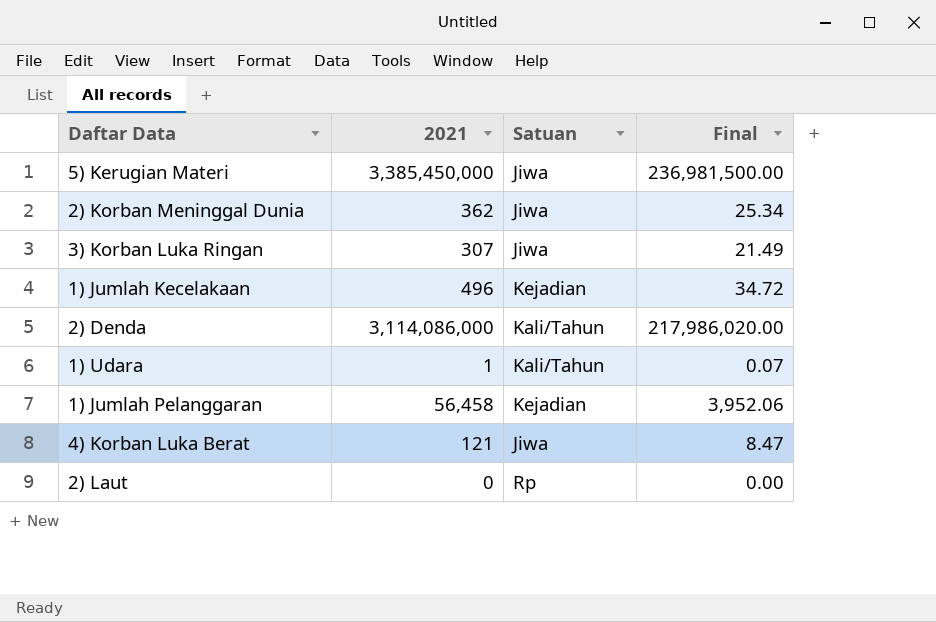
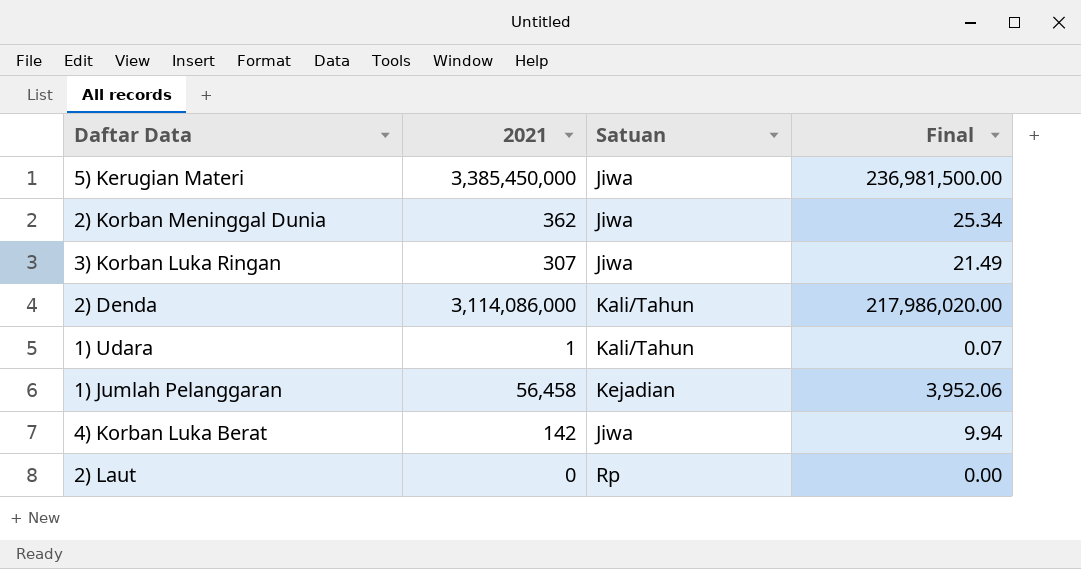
row 1) Jumlah Kecelakaan: 496 | Kejadian | 34.72 -> none
4) Korban Luka Berat | 2021: 121 -> 142
4) Korban Luka Berat | Final: 8.47 -> 9.94

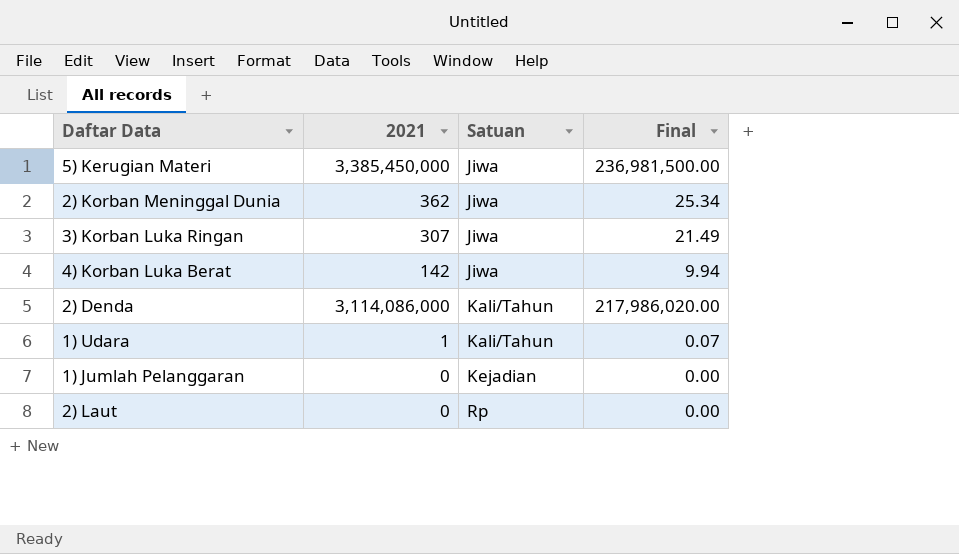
row order: none -> Satuan ascending
1) Jumlah Pelanggaran | 2021: 56,458 -> 0
1) Jumlah Pelanggaran | Final: 3,952.06 -> 0.00

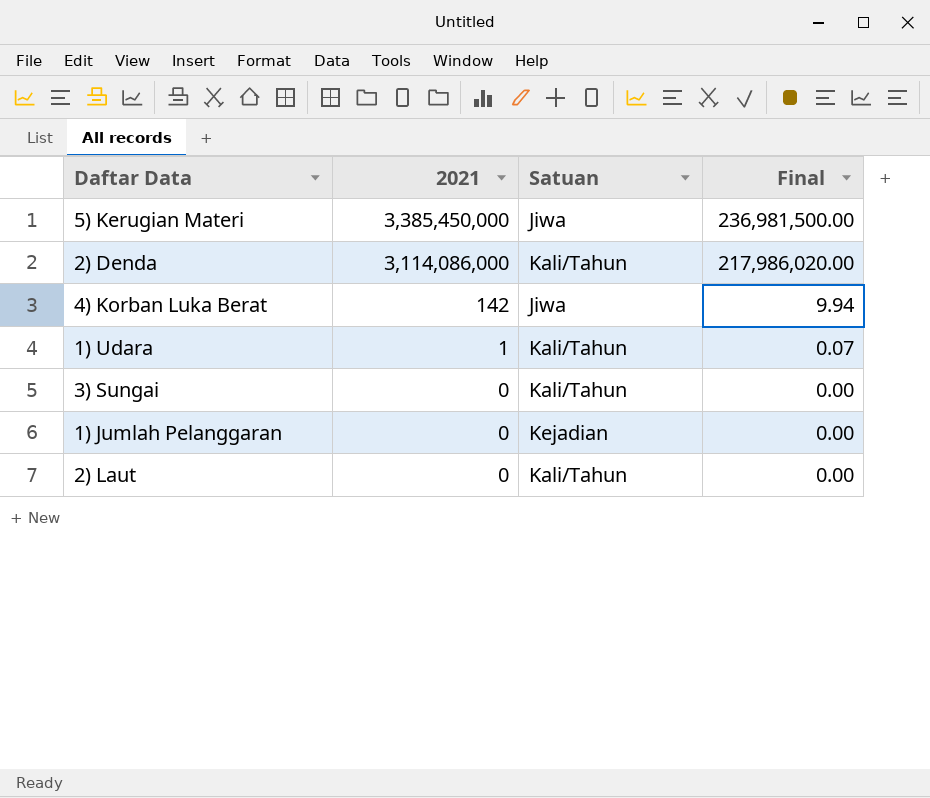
row order: Satuan ascending -> 2021 descending
row 2) Korban Meninggal Dunia: 362 | Jiwa | 25.34 -> none
row 3) Korban Luka Ringan: 307 | Jiwa | 21.49 -> none
row 3) Sungai: none -> 0 | Kali/Tahun | 0.00
2) Laut | Satuan: Rp -> Kali/Tahun

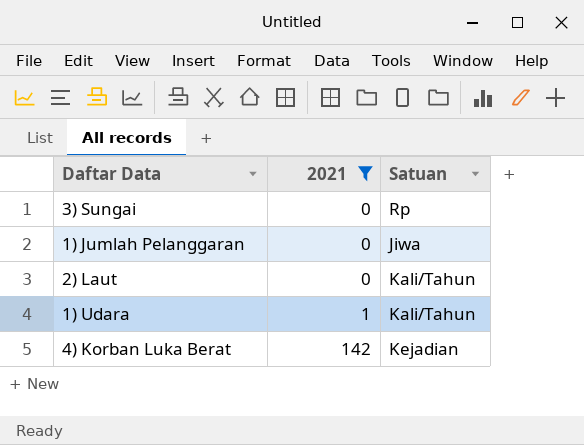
filter: none -> 2021 <= 142
row order: 2021 descending -> 2021 ascending
column Final | formula: [2021] * 0.07 -> none
3) Sungai | Satuan: Kali/Tahun -> Rp
1) Jumlah Pelanggaran | Satuan: Kejadian -> Jiwa
4) Korban Luka Berat | Satuan: Jiwa -> Kejadian

